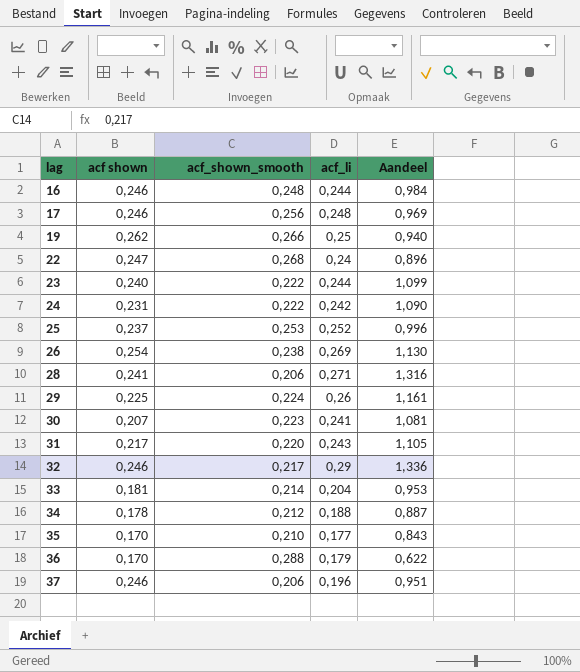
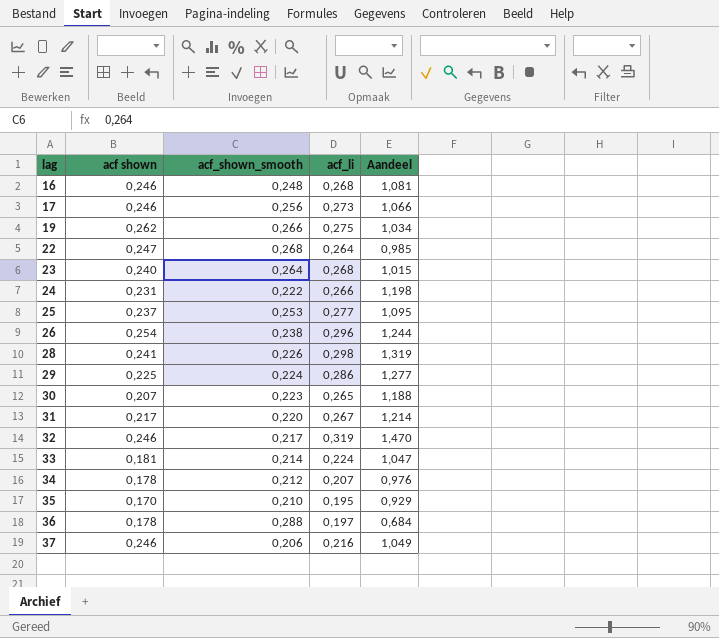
16 | acf_li: 0,244 -> 0,268
16 | Aandeel: 0,984 -> 1,081
17 | acf_li: 0,248 -> 0,273
17 | Aandeel: 0,969 -> 1,066
19 | acf_li: 0,25 -> 0,275
19 | Aandeel: 0,940 -> 1,034
22 | acf_li: 0,24 -> 0,264
22 | Aandeel: 0,896 -> 0,985
23 | acf_shown_smooth: 0,222 -> 0,264
23 | acf_li: 0,244 -> 0,268
23 | Aandeel: 1,099 -> 1,015
24 | acf_li: 0,242 -> 0,266
24 | Aandeel: 1,090 -> 1,198
25 | acf_li: 0,252 -> 0,277
25 | Aandeel: 0,996 -> 1,095
26 | acf_li: 0,269 -> 0,296
26 | Aandeel: 1,130 -> 1,244
28 | acf_shown_smooth: 0,206 -> 0,226
28 | acf_li: 0,271 -> 0,298
28 | Aandeel: 1,316 -> 1,319
29 | acf_li: 0,26 -> 0,286
29 | Aandeel: 1,161 -> 1,277
30 | acf_li: 0,241 -> 0,265
30 | Aandeel: 1,081 -> 1,188
31 | acf_li: 0,243 -> 0,267
31 | Aandeel: 1,105 -> 1,214
32 | acf_li: 0,29 -> 0,319
32 | Aandeel: 1,336 -> 1,470
33 | acf_li: 0,204 -> 0,224
33 | Aandeel: 0,953 -> 1,047
34 | acf_li: 0,188 -> 0,207
34 | Aandeel: 0,887 -> 0,976
35 | acf_li: 0,177 -> 0,195
35 | Aandeel: 0,843 -> 0,929
36 | acf shown: 0,170 -> 0,178
36 | acf_li: 0,179 -> 0,197
36 | Aandeel: 0,622 -> 0,684
37 | acf_li: 0,196 -> 0,216
37 | Aandeel: 0,951 -> 1,049

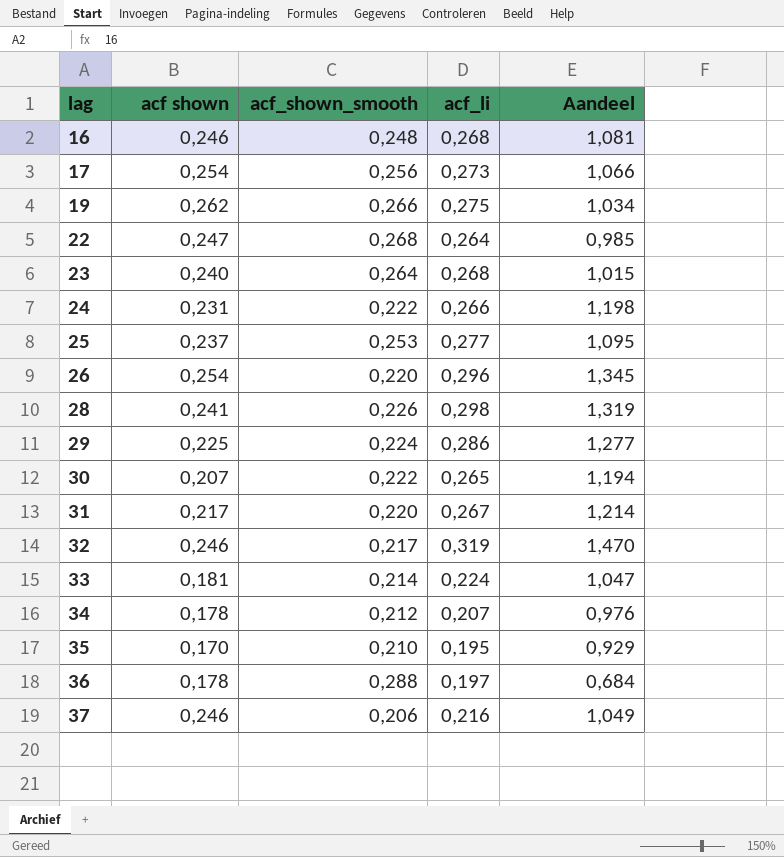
17 | acf shown: 0,246 -> 0,254
26 | acf_shown_smooth: 0,238 -> 0,220
26 | Aandeel: 1,244 -> 1,345
30 | acf_shown_smooth: 0,223 -> 0,222
30 | Aandeel: 1,188 -> 1,194

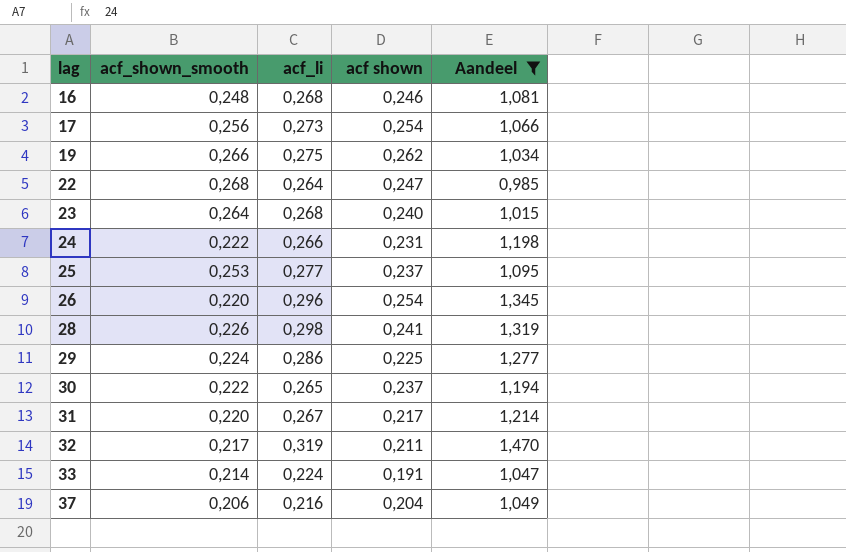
filter: none -> Aandeel >= 0,985
column acf shown | position: 2 -> 4
30 | acf shown: 0,207 -> 0,237
32 | acf shown: 0,246 -> 0,211
33 | acf shown: 0,181 -> 0,191
37 | acf shown: 0,246 -> 0,204

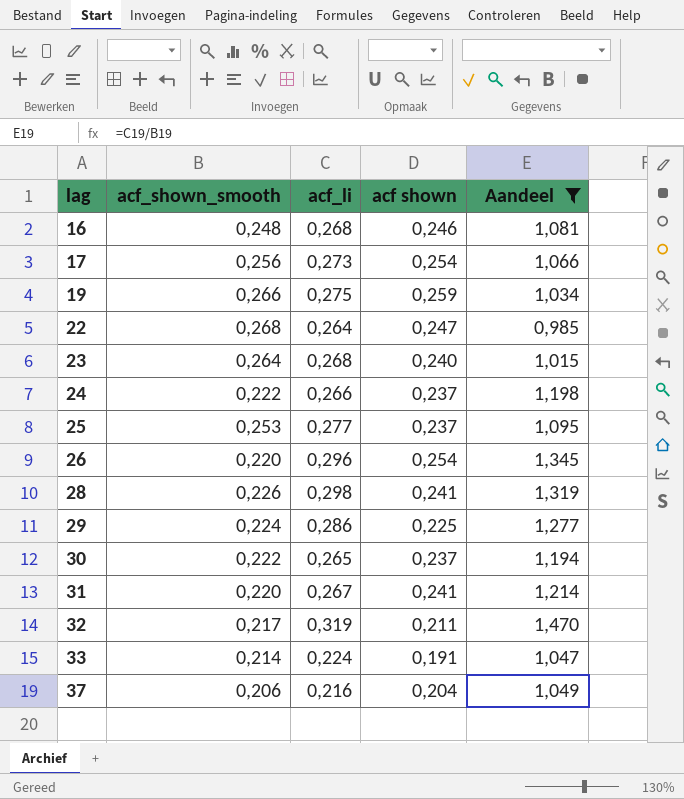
19 | acf shown: 0,262 -> 0,259
24 | acf shown: 0,231 -> 0,237
31 | acf shown: 0,217 -> 0,241

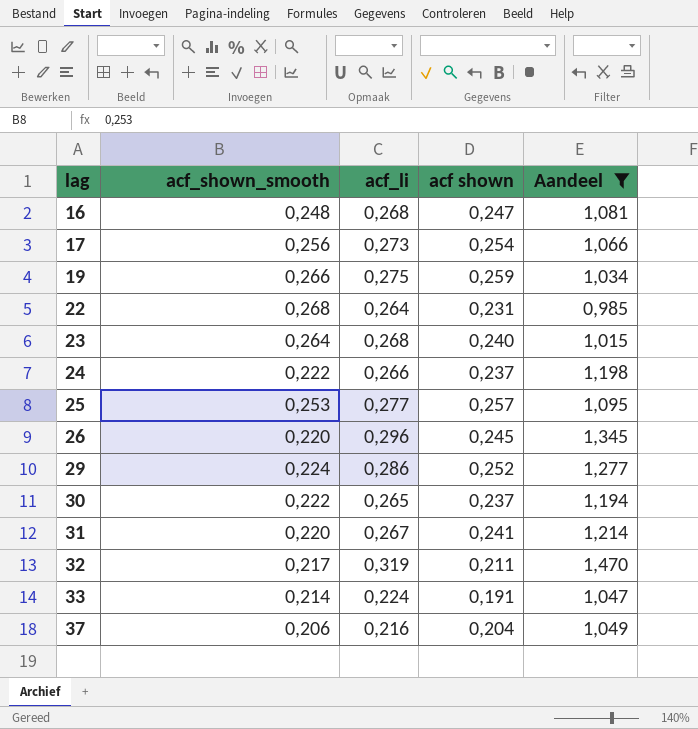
row 28: 0,226 | 0,298 | 0,241 | 1,319 -> none
16 | acf shown: 0,246 -> 0,247
22 | acf shown: 0,247 -> 0,231
25 | acf shown: 0,237 -> 0,257
26 | acf shown: 0,254 -> 0,245
29 | acf shown: 0,225 -> 0,252

